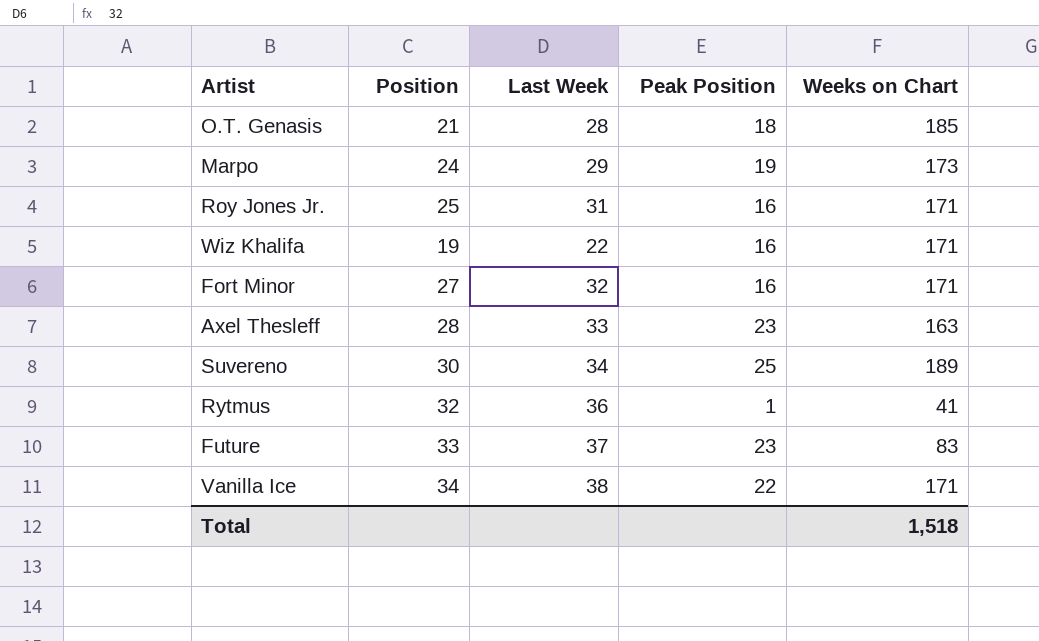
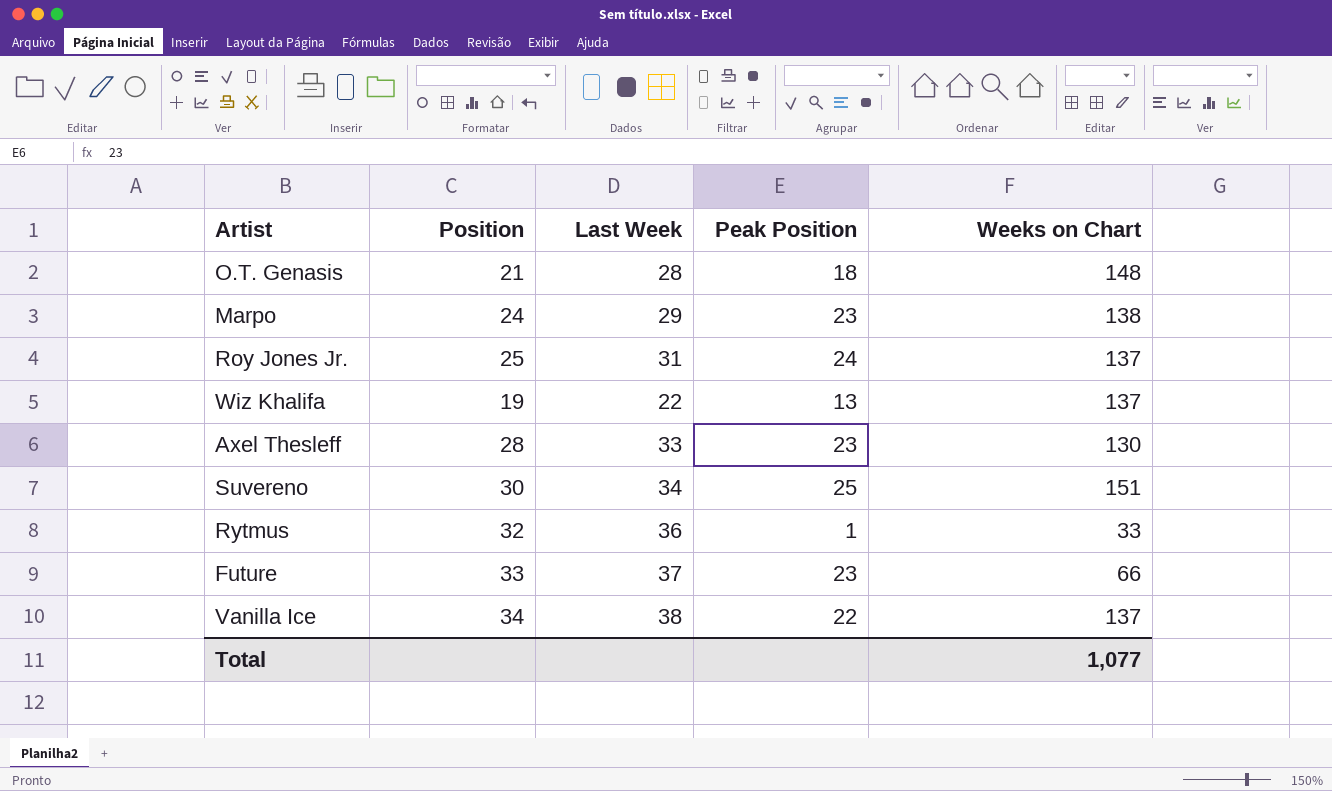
row Fort Minor: 27 | 32 | 16 | 171 -> none
O.T. Genasis | Weeks on Chart: 185 -> 148
Marpo | Peak Position: 19 -> 23
Marpo | Weeks on Chart: 173 -> 138
Roy Jones Jr. | Peak Position: 16 -> 24
Roy Jones Jr. | Weeks on Chart: 171 -> 137
Wiz Khalifa | Peak Position: 16 -> 13
Wiz Khalifa | Weeks on Chart: 171 -> 137
Axel Thesleff | Weeks on Chart: 163 -> 130
Suvereno | Weeks on Chart: 189 -> 151
Rytmus | Weeks on Chart: 41 -> 33
Future | Weeks on Chart: 83 -> 66
Vanilla Ice | Weeks on Chart: 171 -> 137
Total | Weeks on Chart: 1,518 -> 1,077

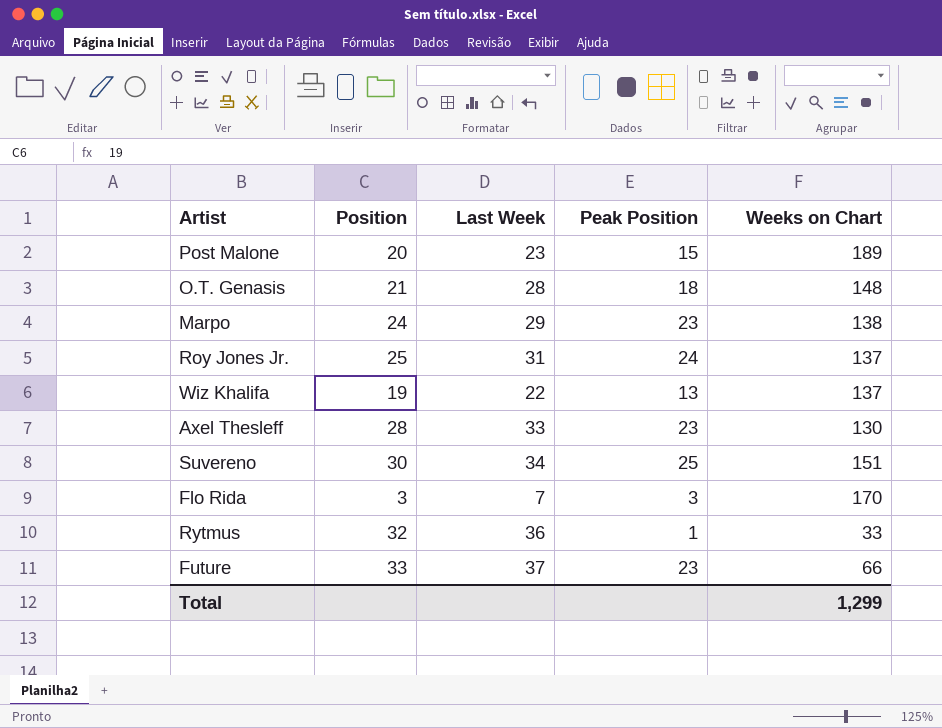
row Vanilla Ice: 34 | 38 | 22 | 137 -> none
row Post Malone: none -> 20 | 23 | 15 | 189
row Flo Rida: none -> 3 | 7 | 3 | 170
Total | Weeks on Chart: 1,077 -> 1,299

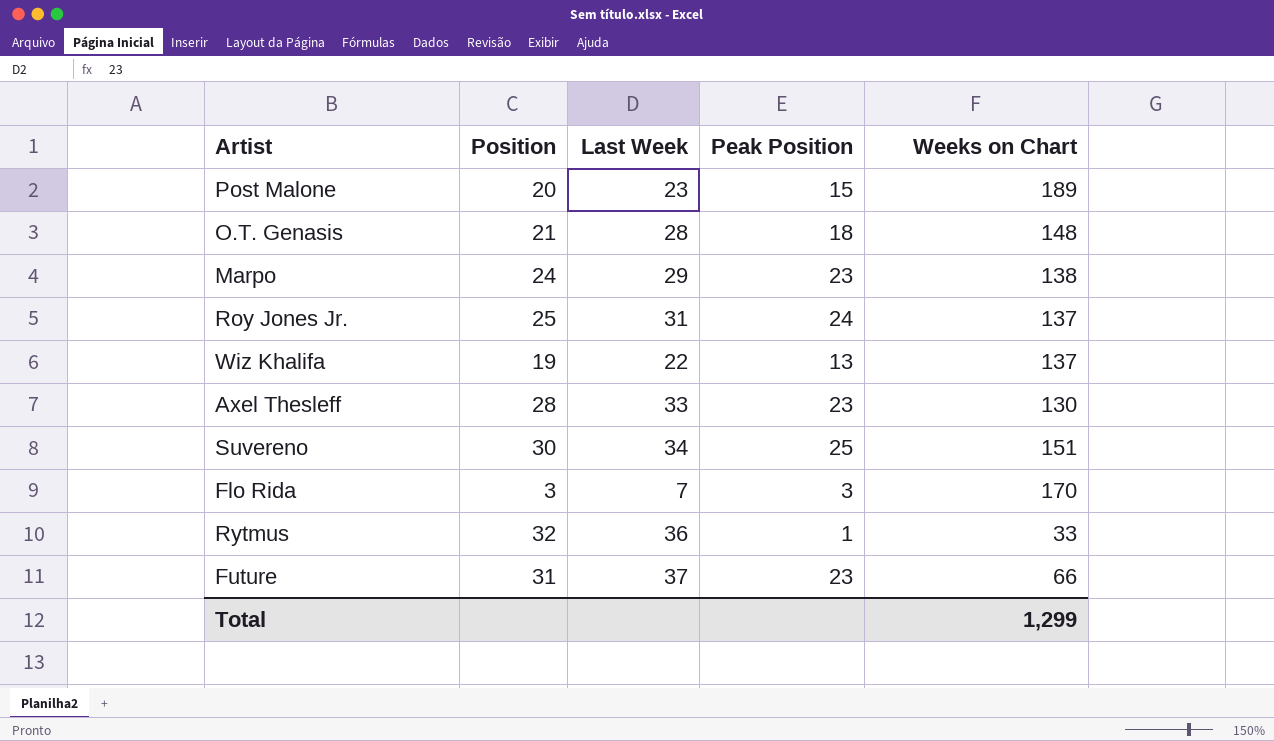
Future | Position: 33 -> 31

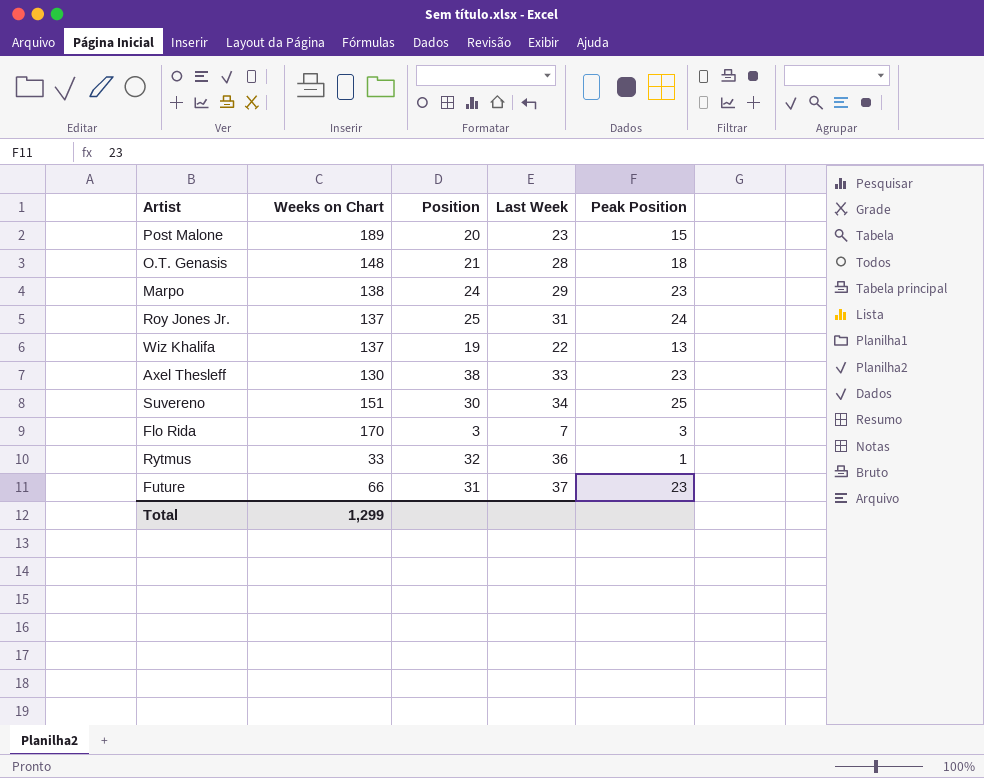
column Weeks on Chart | position: 5 -> 2
Axel Thesleff | Position: 28 -> 38

